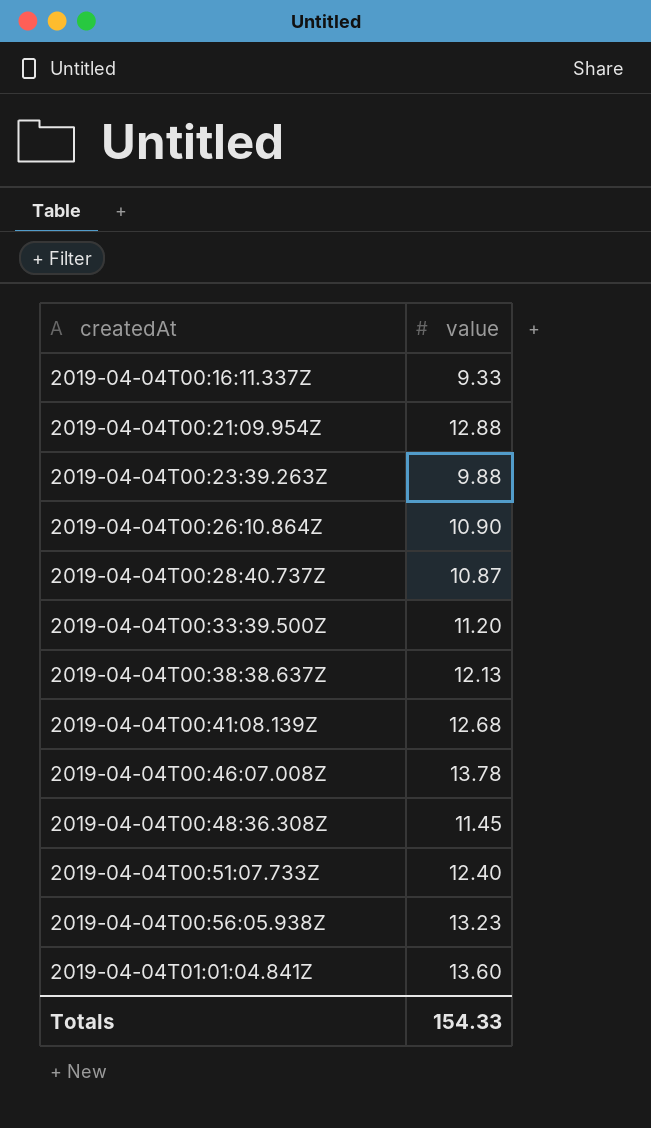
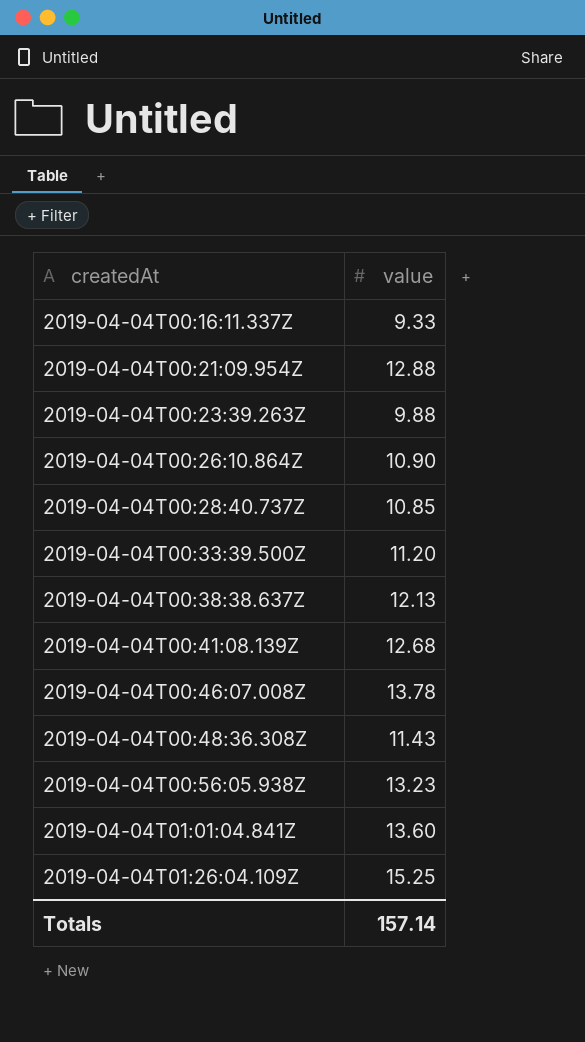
row 2019-04-04T00:51:07.733Z: 12.40 -> none
2019-04-04T00:28:40.737Z | value: 10.87 -> 10.85
2019-04-04T00:48:36.308Z | value: 11.45 -> 11.43
row 2019-04-04T01:26:04.109Z: none -> 15.25
Totals | value: 154.33 -> 157.14

